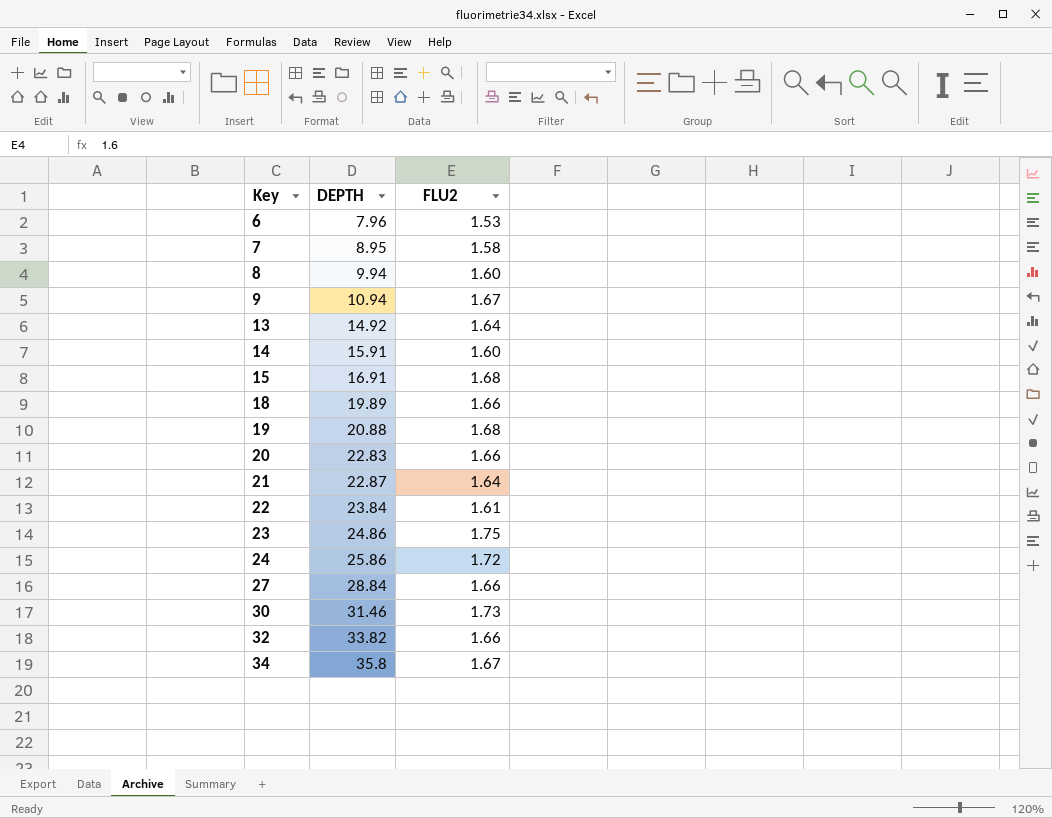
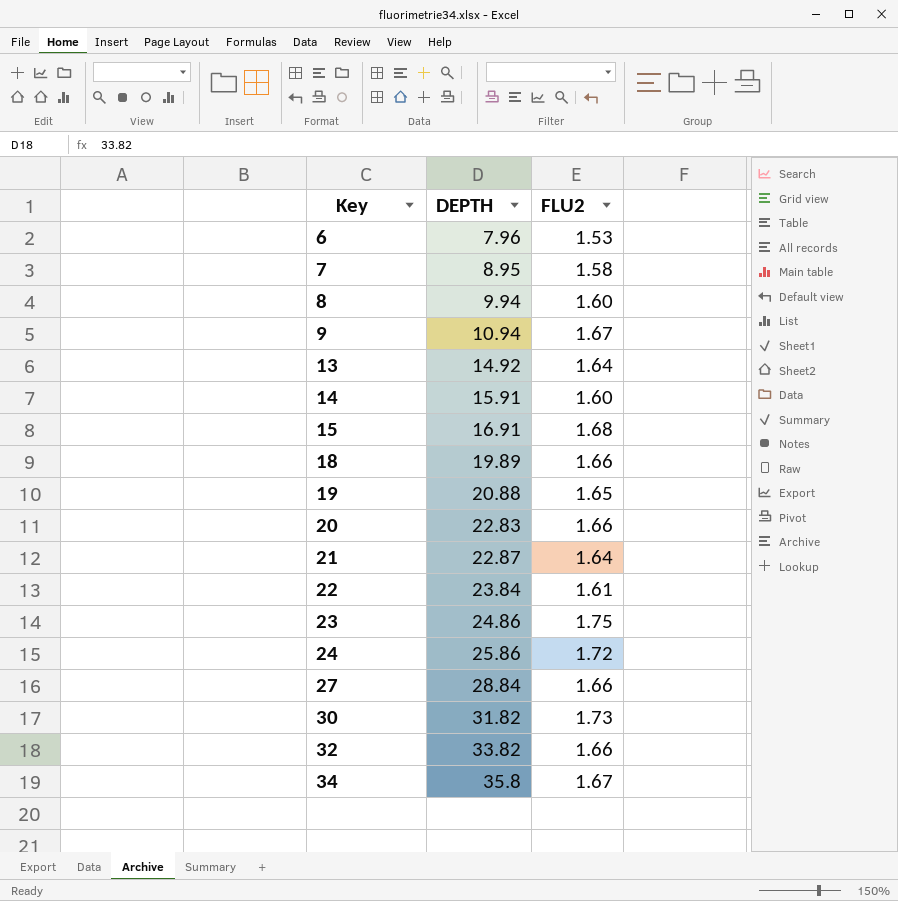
19 | FLU2: 1.68 -> 1.65
30 | DEPTH: 31.46 -> 31.82

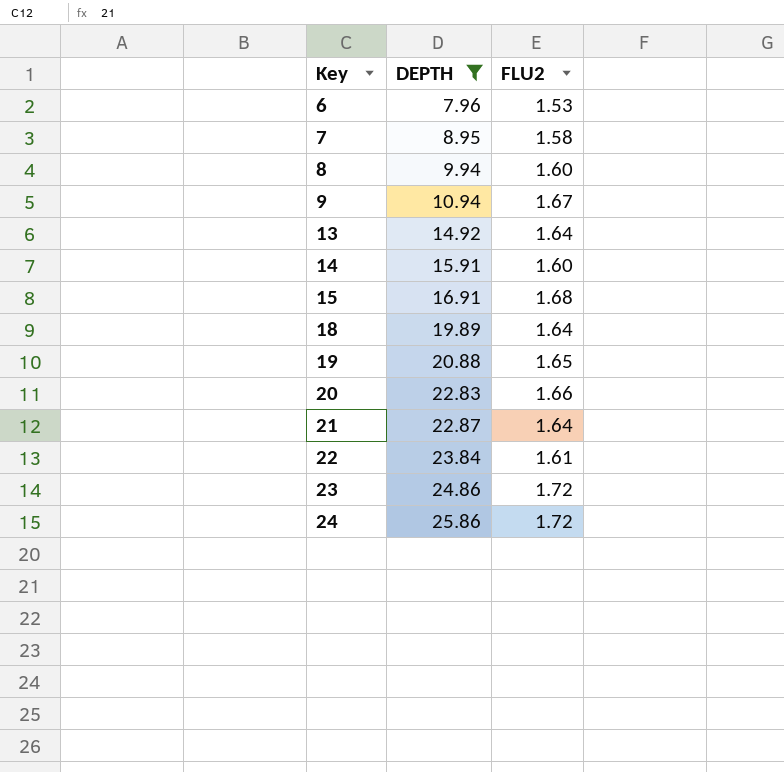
filter: none -> DEPTH <= 25.86
18 | FLU2: 1.66 -> 1.64
23 | FLU2: 1.75 -> 1.72

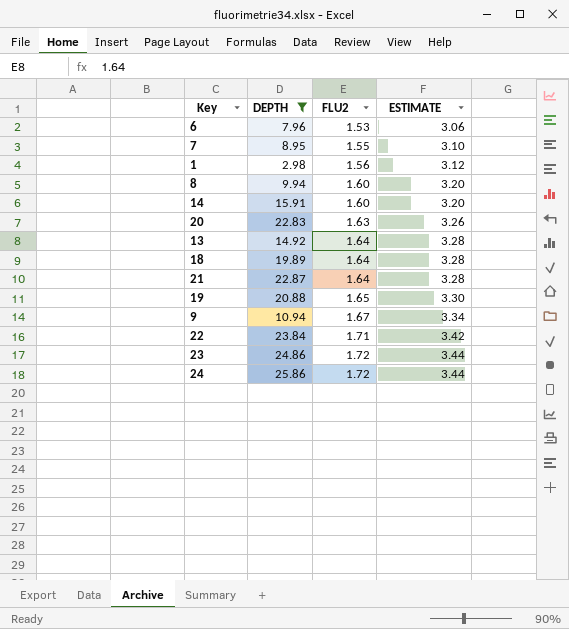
row order: Key ascending -> FLU2 ascending
column ESTIMATE | formula: none -> [FLU2] * 2
row 15: 16.91 | 1.68 -> none
7 | FLU2: 1.58 -> 1.55
row 1: none -> 2.98 | 1.56 | 3.12
20 | FLU2: 1.66 -> 1.63
22 | FLU2: 1.61 -> 1.71

